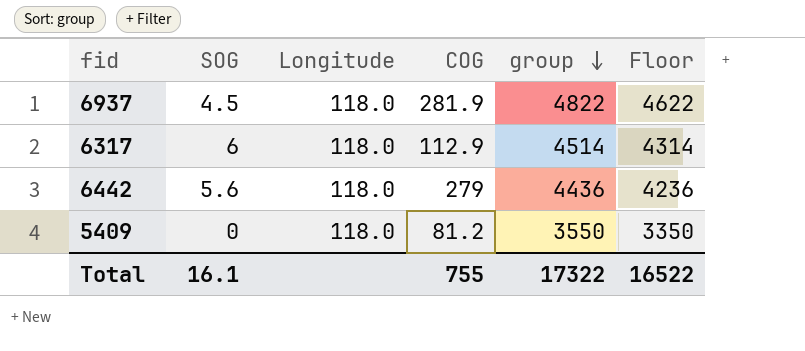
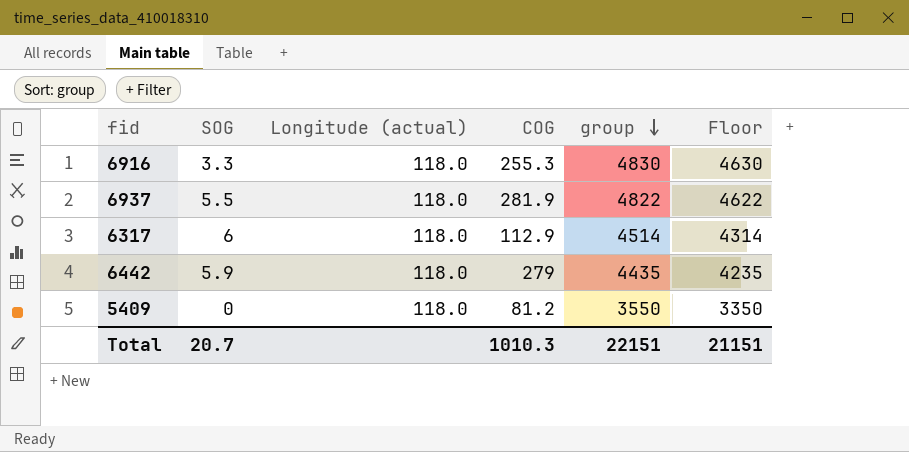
column name: Longitude -> Longitude (actual)
row 6916: none -> 3.3 | 118.0 | 255.3 | 4830 | 4630
6937 | SOG: 4.5 -> 5.5
6442 | SOG: 5.6 -> 5.9
6442 | group: 4436 -> 4435
6442 | Floor: 4236 -> 4235
Total | SOG: 16.1 -> 20.7
Total | COG: 755 -> 1010.3
Total | group: 17322 -> 22151
Total | Floor: 16522 -> 21151

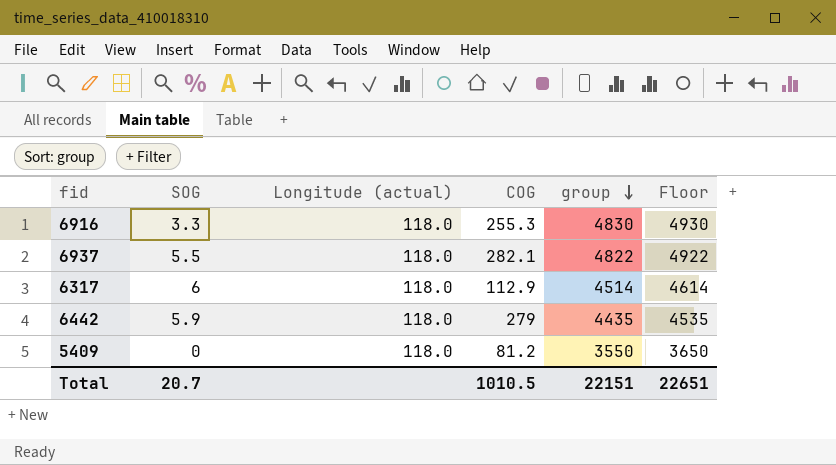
column Floor | formula: [group] - 200 -> [group] + 100
6937 | COG: 281.9 -> 282.1
Total | COG: 1010.3 -> 1010.5
Total | Floor: 21151 -> 22651

